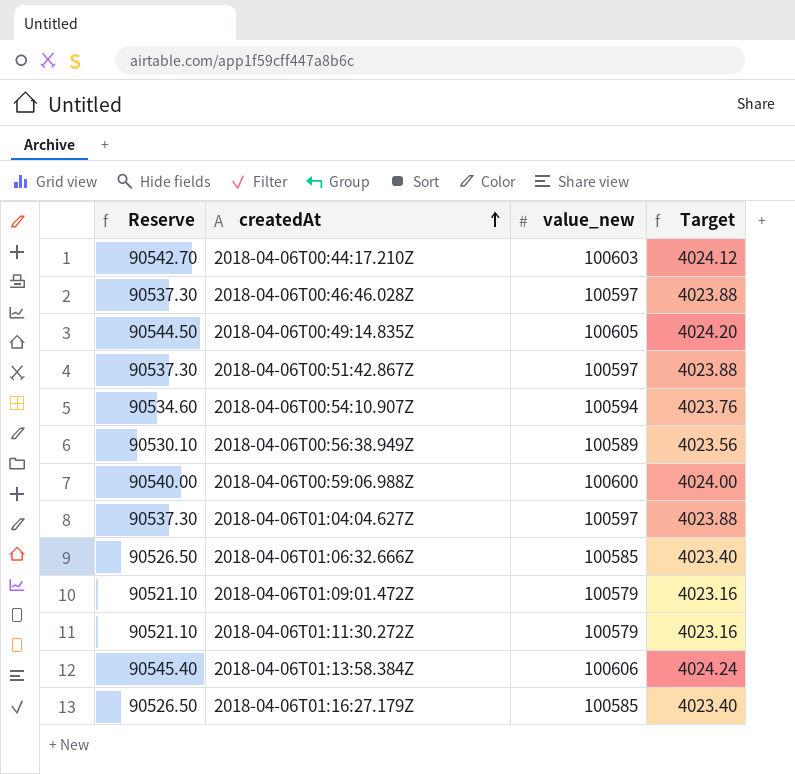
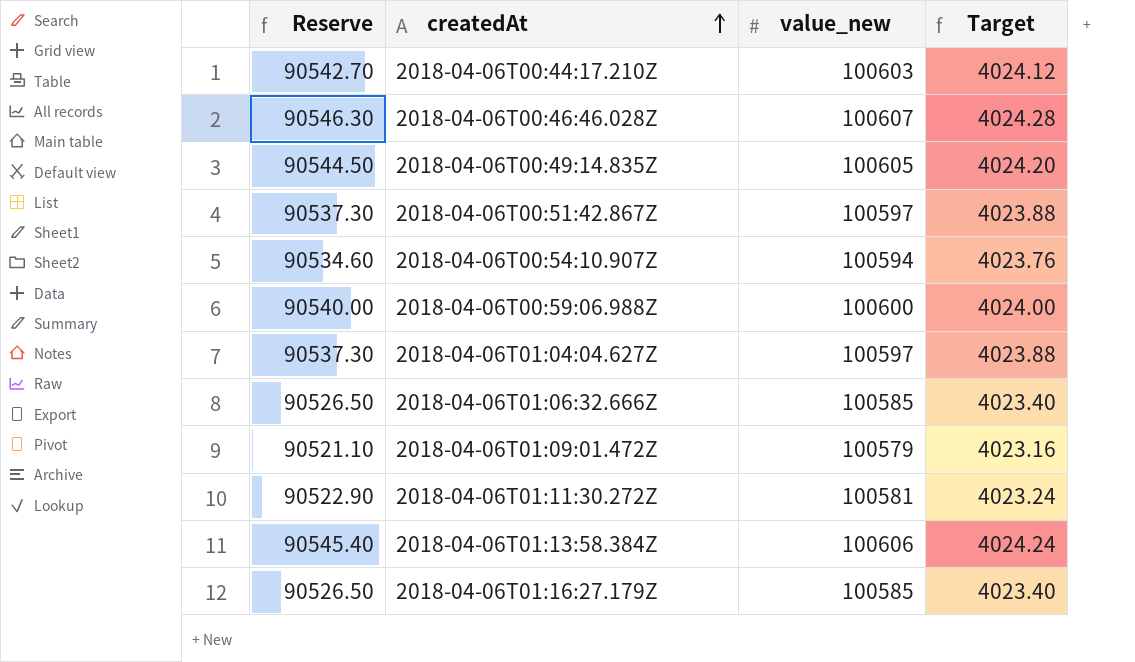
row 2018-04-06T00:56:38.949Z: 90530.10 | 100589 | 4023.56 -> none
2018-04-06T00:46:46.028Z | Reserve: 90537.30 -> 90546.30
2018-04-06T00:46:46.028Z | value_new: 100597 -> 100607
2018-04-06T00:46:46.028Z | Target: 4023.88 -> 4024.28
2018-04-06T01:11:30.272Z | Reserve: 90521.10 -> 90522.90
2018-04-06T01:11:30.272Z | value_new: 100579 -> 100581
2018-04-06T01:11:30.272Z | Target: 4023.16 -> 4023.24

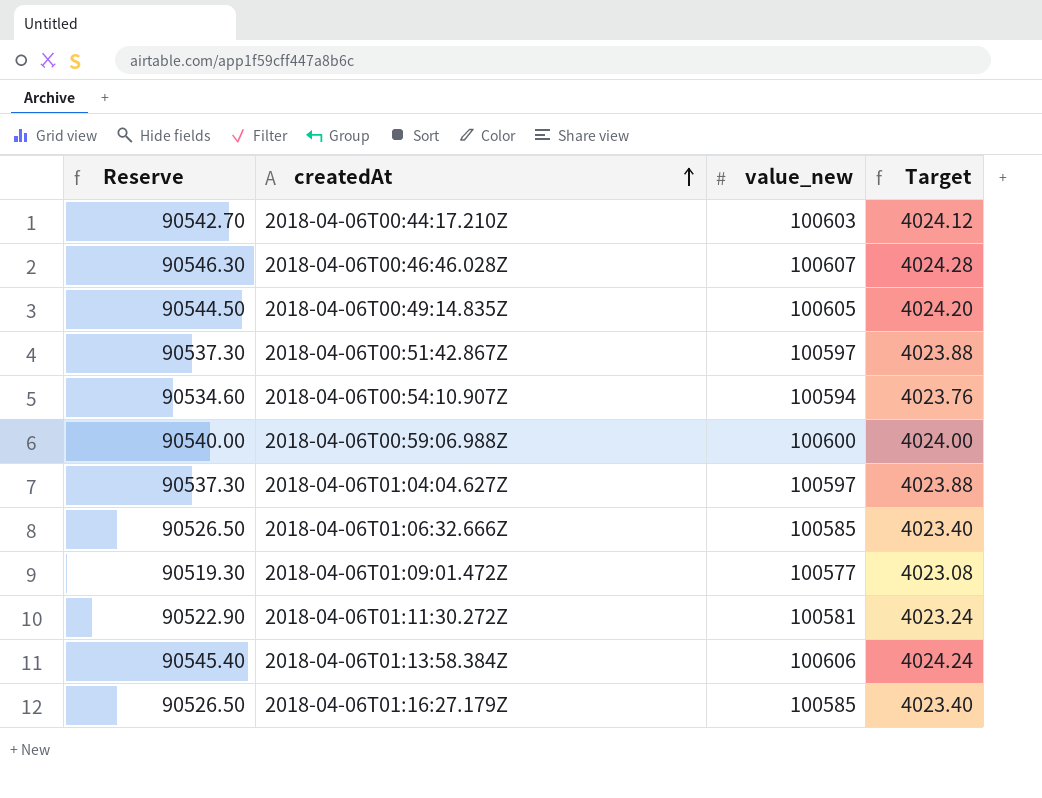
2018-04-06T01:09:01.472Z | Reserve: 90521.10 -> 90519.30
2018-04-06T01:09:01.472Z | value_new: 100579 -> 100577
2018-04-06T01:09:01.472Z | Target: 4023.16 -> 4023.08

